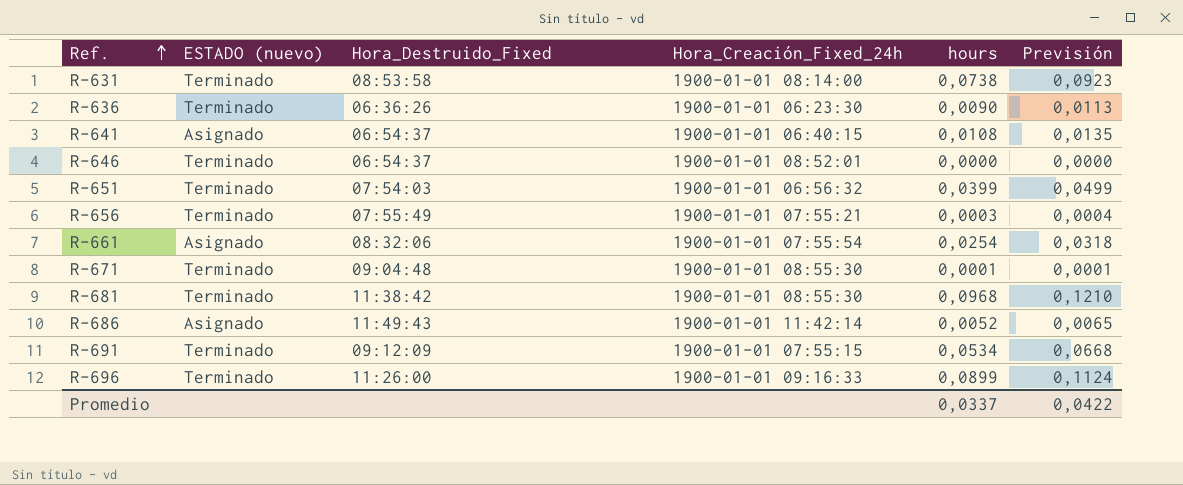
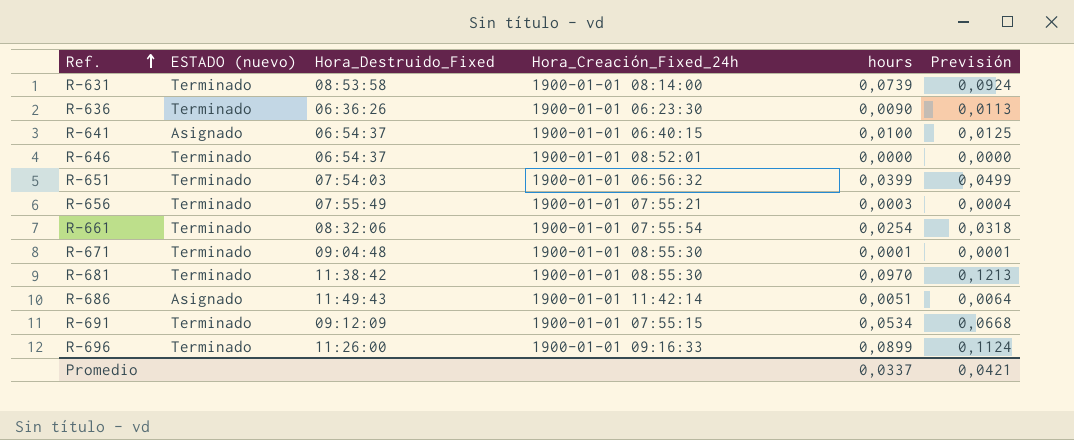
R-631 | hours: 0,0738 -> 0,0739
R-631 | Previsión: 0,0923 -> 0,0924
R-641 | hours: 0,0108 -> 0,0100
R-641 | Previsión: 0,0135 -> 0,0125
R-661 | ESTADO (nuevo): Asignado -> Terminado
R-681 | hours: 0,0968 -> 0,0970
R-681 | Previsión: 0,1210 -> 0,1213
R-686 | hours: 0,0052 -> 0,0051
R-686 | Previsión: 0,0065 -> 0,0064
Promedio | Previsión: 0,0422 -> 0,0421

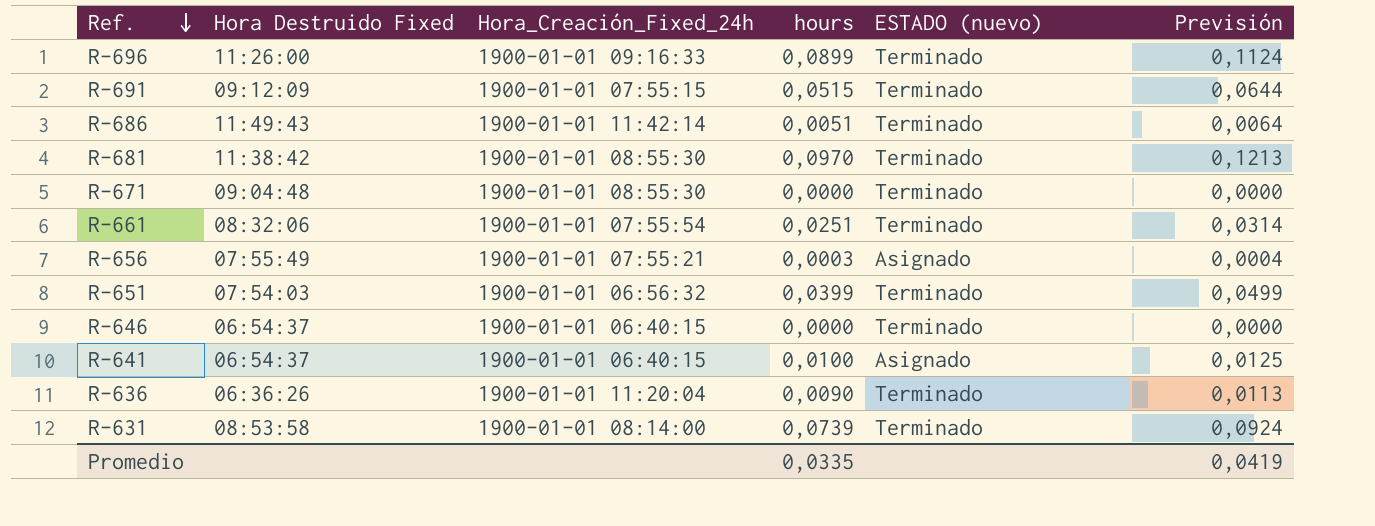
row order: Ref. ascending -> Ref. descending
column name: Hora_Destruido_Fixed -> Hora Destruido Fixed
column ESTADO (nuevo) | position: 2 -> 5
R-691 | hours: 0,0534 -> 0,0515
R-691 | Previsión: 0,0668 -> 0,0644
R-686 | ESTADO (nuevo): Asignado -> Terminado
R-671 | hours: 0,0001 -> 0,0000
R-671 | Previsión: 0,0001 -> 0,0000
R-661 | hours: 0,0254 -> 0,0251
R-661 | Previsión: 0,0318 -> 0,0314
R-656 | ESTADO (nuevo): Terminado -> Asignado
R-646 | Hora_Creación_Fixed_24h: 1900-01-01 08:52:01 -> 1900-01-01 06:40:15
R-636 | Hora_Creación_Fixed_24h: 1900-01-01 06:23:30 -> 1900-01-01 11:20:04
Promedio | hours: 0,0337 -> 0,0335
Promedio | Previsión: 0,0421 -> 0,0419

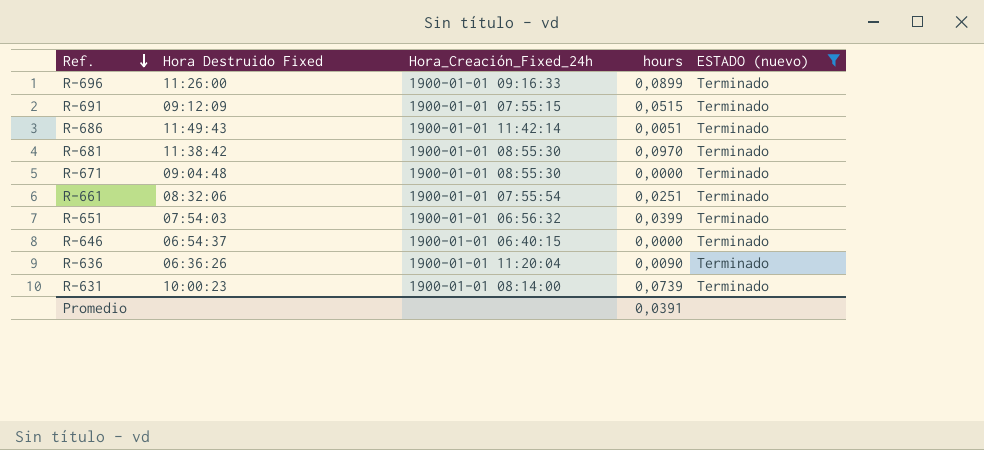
filter: none -> ESTADO (nuevo) = Terminado
column Previsión | formula: [hours] * 1,25 -> none
R-631 | Hora Destruido Fixed: 08:53:58 -> 10:00:23
Promedio | hours: 0,0335 -> 0,0391

